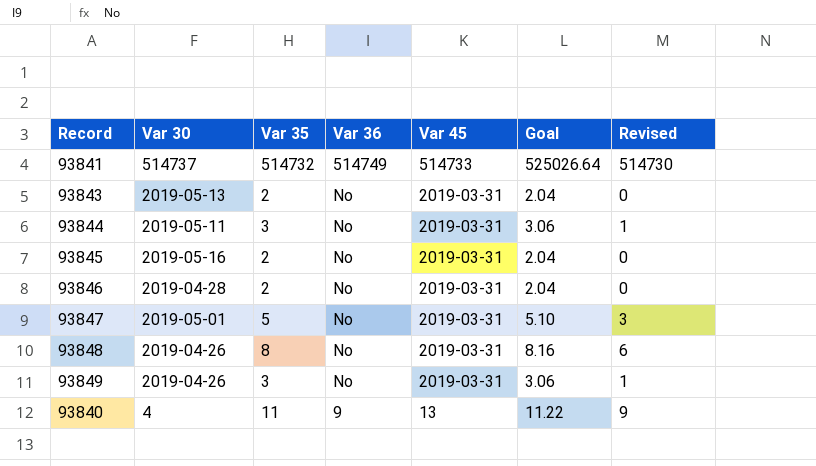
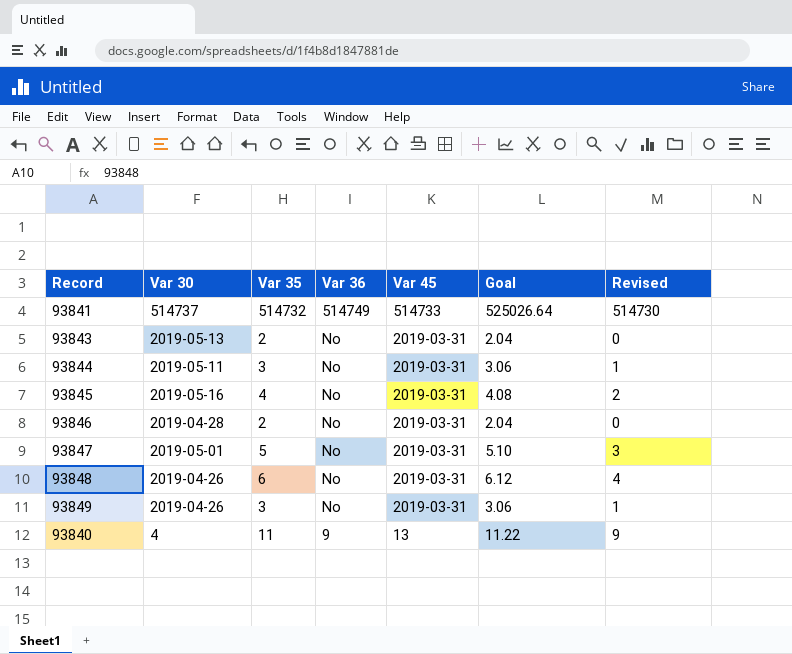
93845 | Var 35: 2 -> 4
93845 | Goal: 2.04 -> 4.08
93845 | Revised: 0 -> 2
93848 | Var 35: 8 -> 6
93848 | Goal: 8.16 -> 6.12
93848 | Revised: 6 -> 4

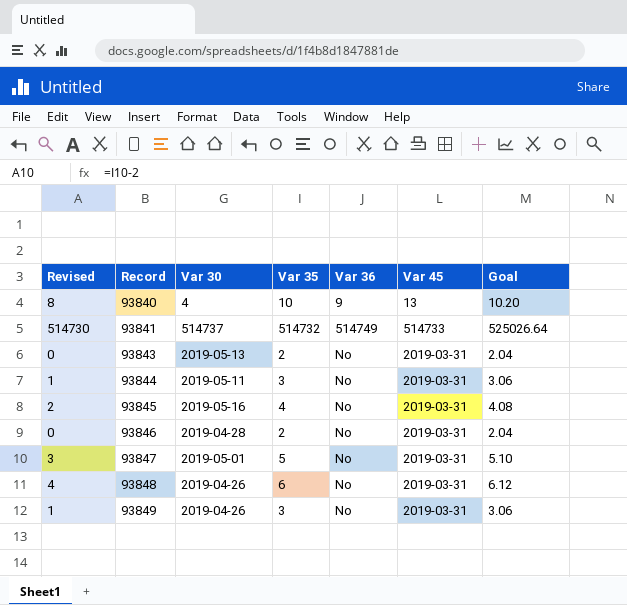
row order: Var 45 descending -> Record ascending
column Revised | position: 7 -> 1
93840 | Revised: 9 -> 8
93840 | Var 35: 11 -> 10
93840 | Goal: 11.22 -> 10.20

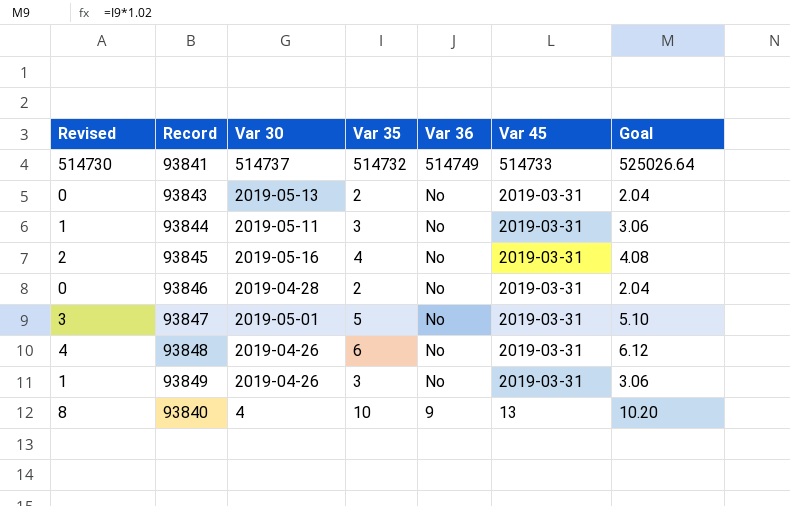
row order: Record ascending -> Var 45 descending

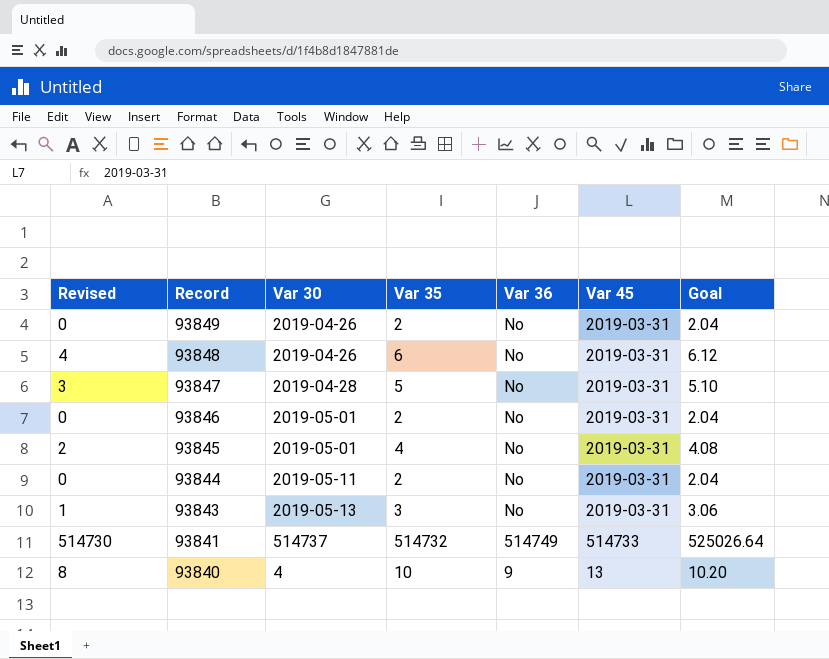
row order: Var 45 descending -> Record descending
93849 | Revised: 1 -> 0
93849 | Var 35: 3 -> 2
93849 | Goal: 3.06 -> 2.04
93847 | Var 30: 2019-05-01 -> 2019-04-28
93846 | Var 30: 2019-04-28 -> 2019-05-01
93845 | Var 30: 2019-05-16 -> 2019-05-01
93844 | Revised: 1 -> 0
93844 | Var 35: 3 -> 2
93844 | Goal: 3.06 -> 2.04
93843 | Revised: 0 -> 1
93843 | Var 35: 2 -> 3
93843 | Goal: 2.04 -> 3.06

